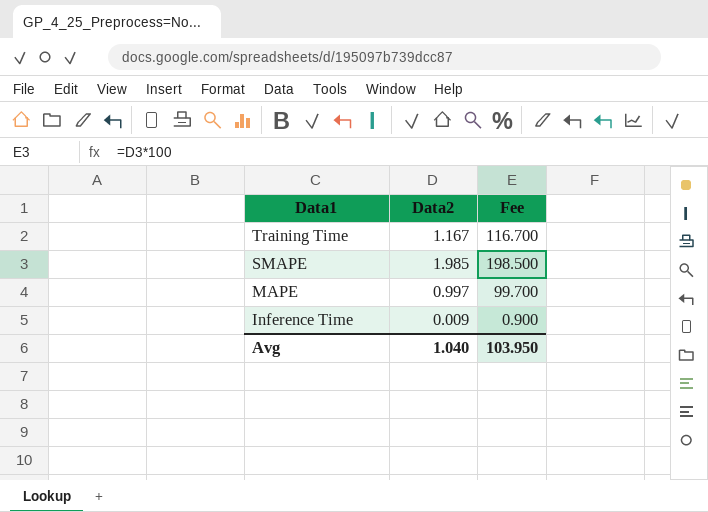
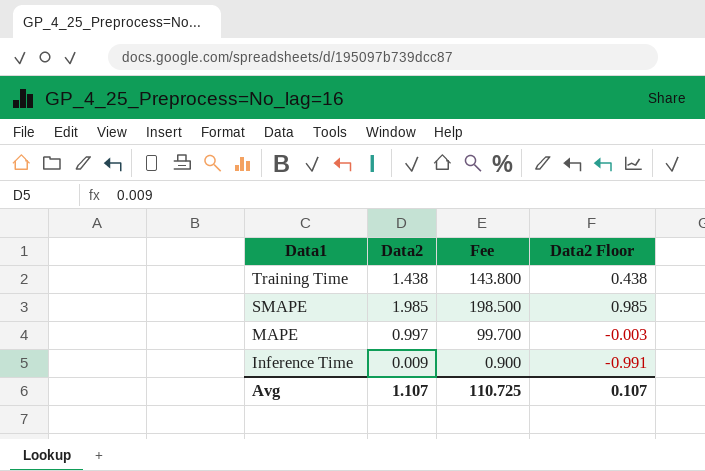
column Data2 Floor | formula: none -> [Data2] - 1
Training Time | Data2: 1.167 -> 1.438
Training Time | Fee: 116.700 -> 143.800
Avg | Data2: 1.040 -> 1.107
Avg | Fee: 103.950 -> 110.725

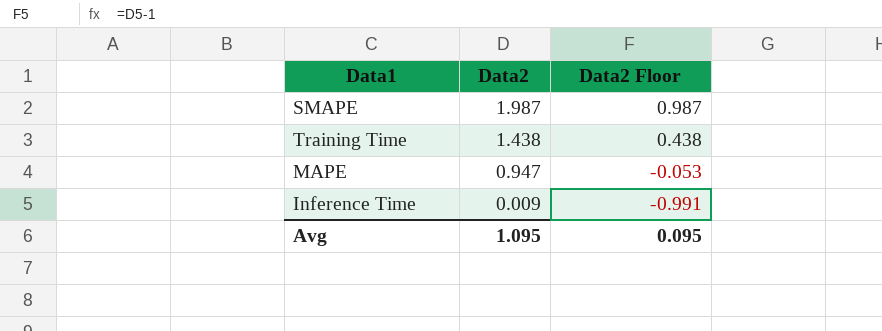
row order: Data1 descending -> Data2 descending
column Fee | formula: [Data2] * 100 -> none
SMAPE | Data2: 1.985 -> 1.987
SMAPE | Data2 Floor: 0.985 -> 0.987
MAPE | Data2: 0.997 -> 0.947
MAPE | Data2 Floor: -0.003 -> -0.053
Avg | Data2: 1.107 -> 1.095
Avg | Data2 Floor: 0.107 -> 0.095

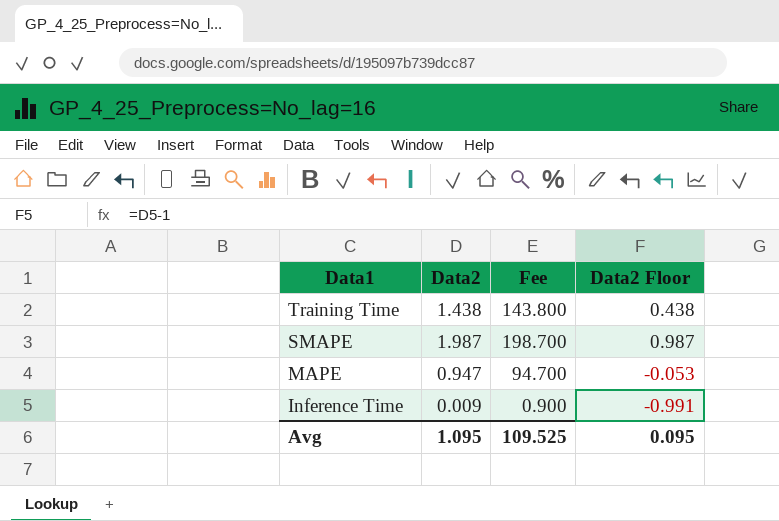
row order: Data2 descending -> Data1 descending
column Fee | formula: none -> [Data2] * 100

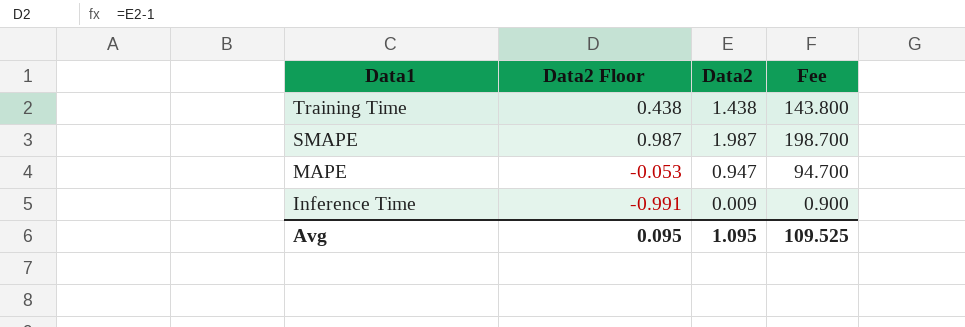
column Data2 Floor | position: 4 -> 2

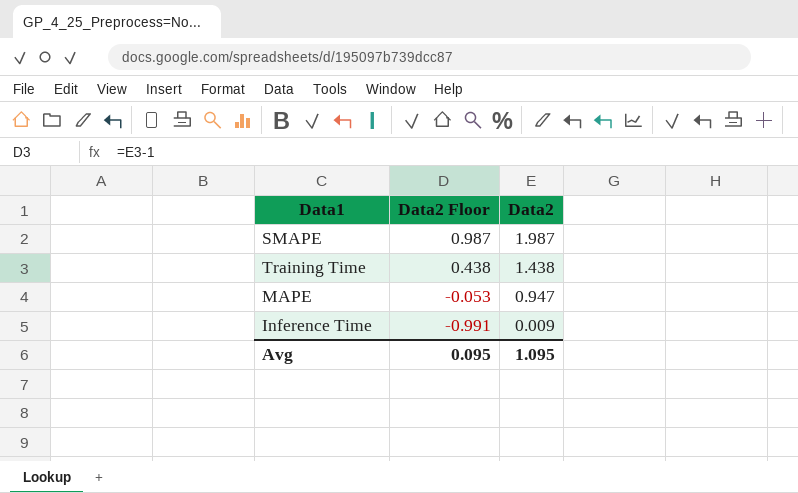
row order: Data1 descending -> Data2 Floor descending
column Fee | formula: [Data2] * 100 -> none

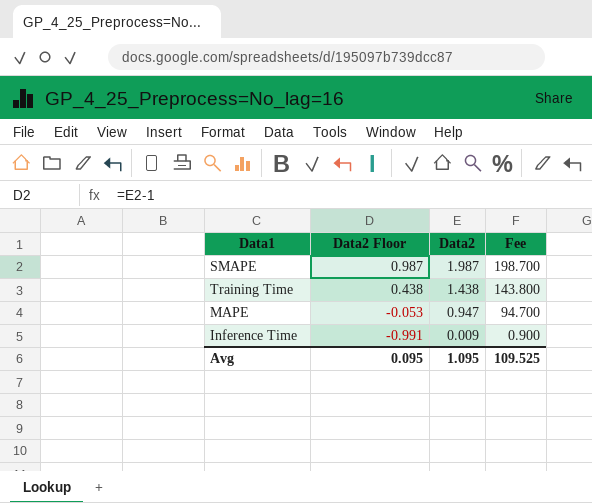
column Fee | formula: none -> [Data2] * 100

